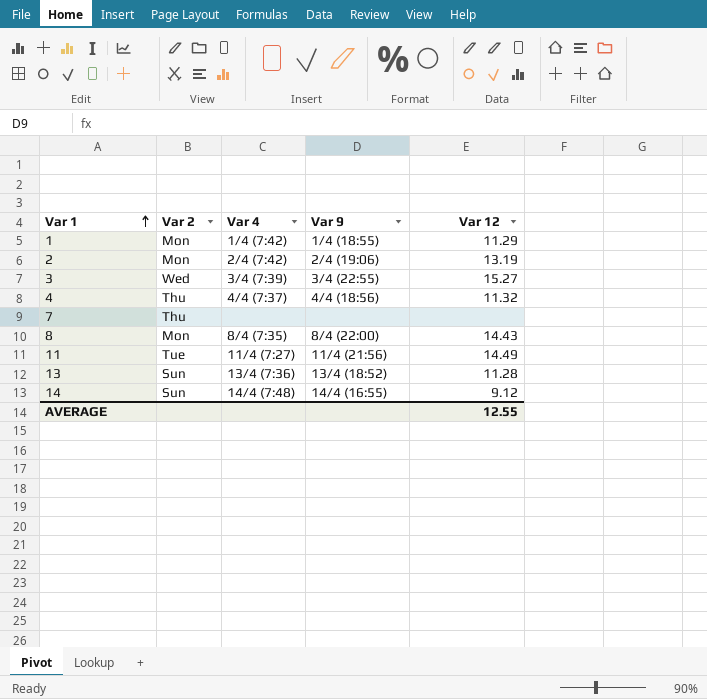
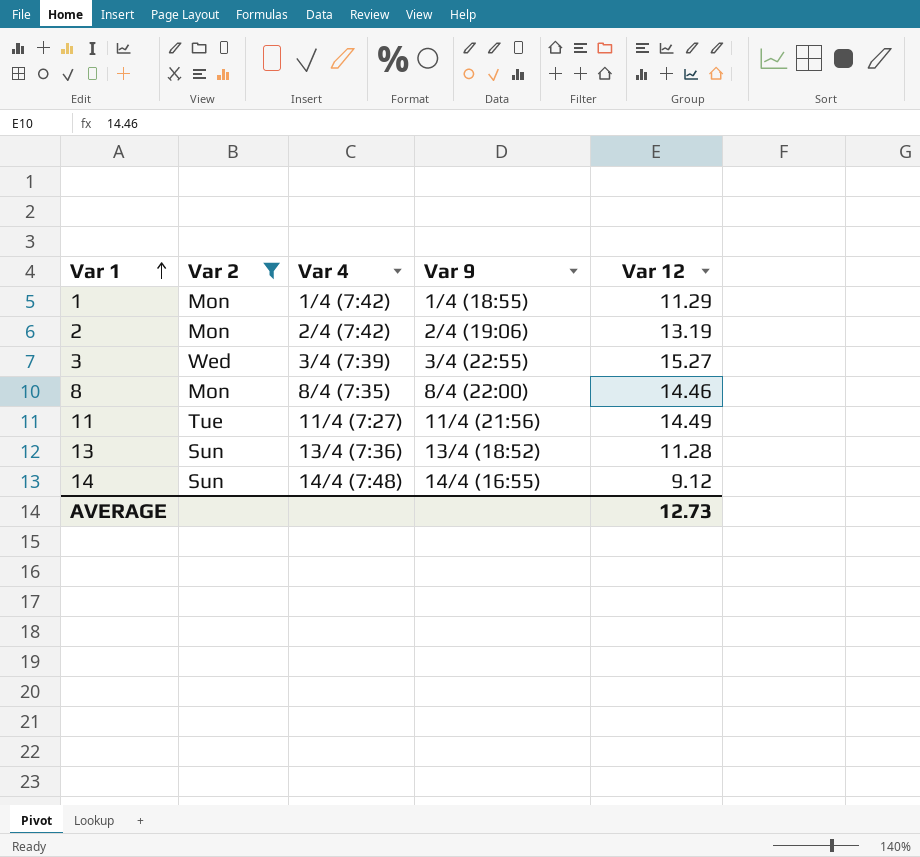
filter: none -> Var 2 != Thu
8 | Var 12: 14.43 -> 14.46
AVERAGE | Var 12: 12.55 -> 12.73

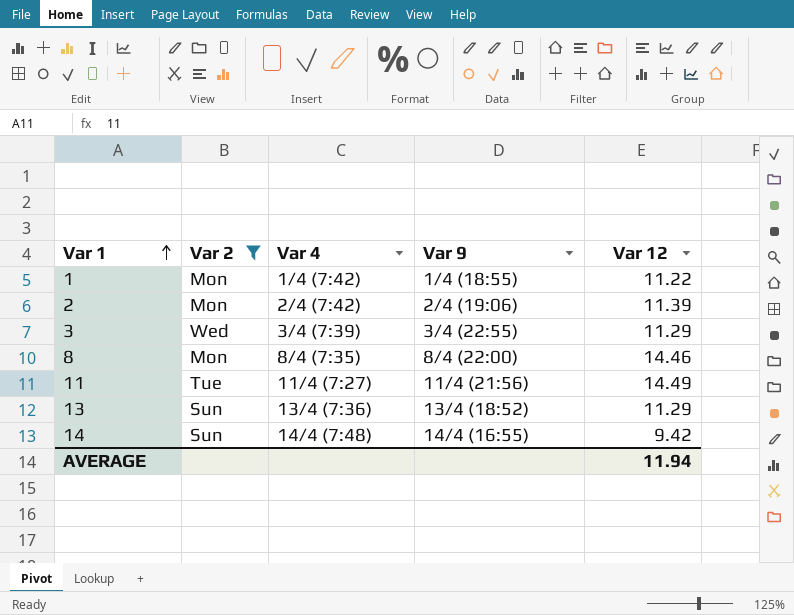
1 | Var 12: 11.29 -> 11.22
2 | Var 12: 13.19 -> 11.39
3 | Var 12: 15.27 -> 11.29
13 | Var 12: 11.28 -> 11.29
14 | Var 12: 9.12 -> 9.42
AVERAGE | Var 12: 12.73 -> 11.94

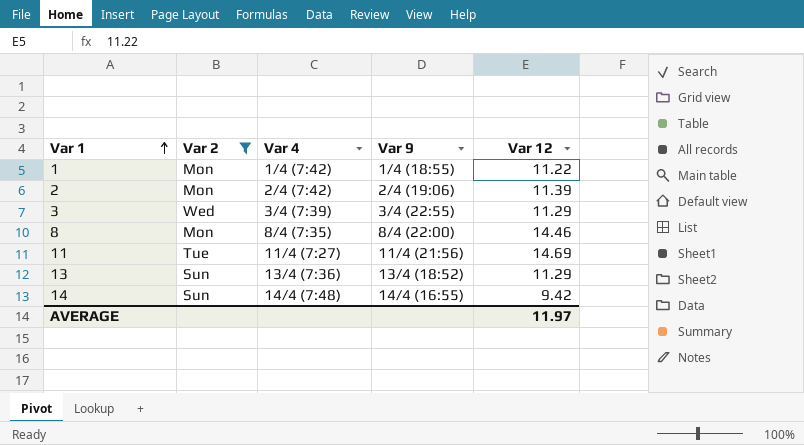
11 | Var 12: 14.49 -> 14.69
AVERAGE | Var 12: 11.94 -> 11.97

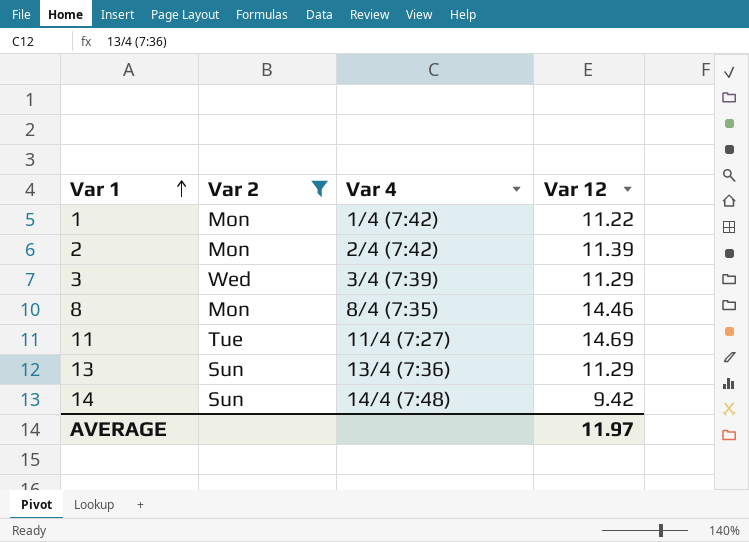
column Var 9 | position: 4 -> none

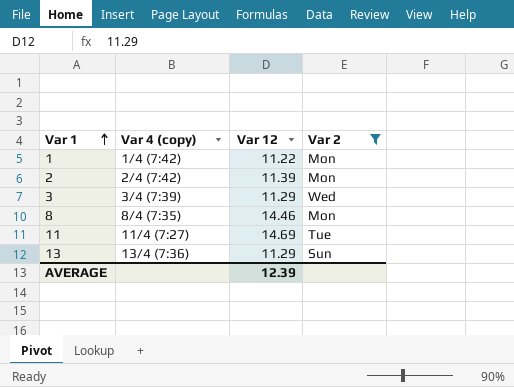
column name: Var 4 -> Var 4 (copy)
column Var 2 | position: 2 -> 4
row 14: Sun | 14/4 (7:48) | 9.42 -> none
AVERAGE | Var 12: 11.97 -> 12.39

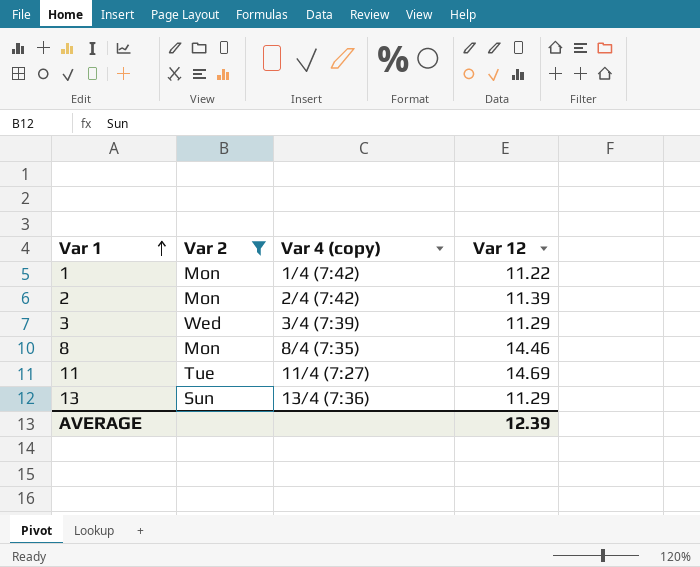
column Var 2 | position: 4 -> 2

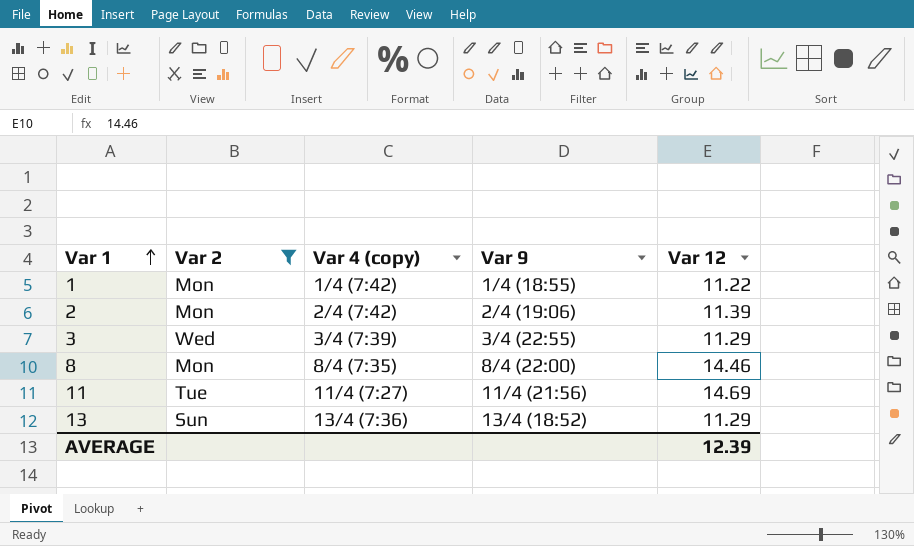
column Var 9 | position: none -> 4

